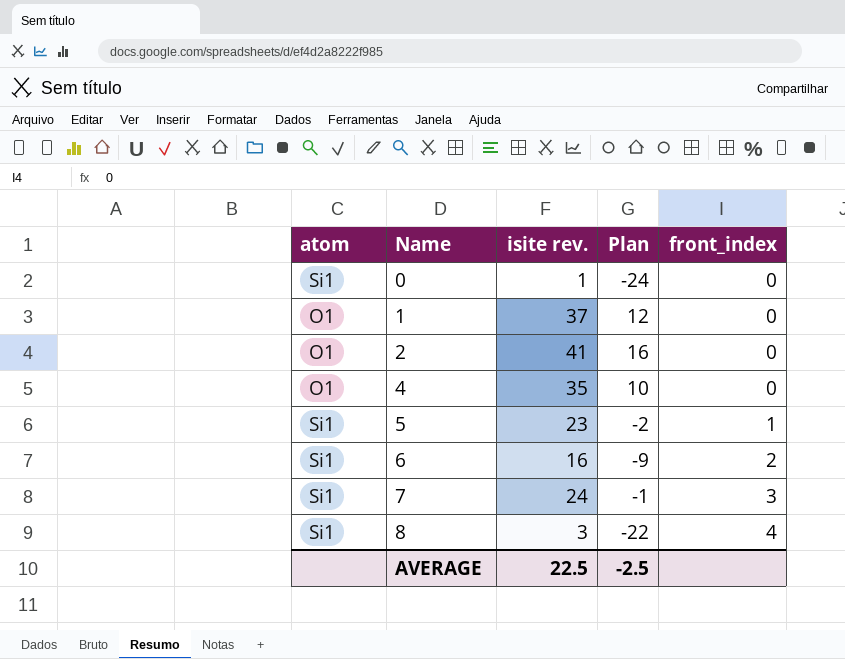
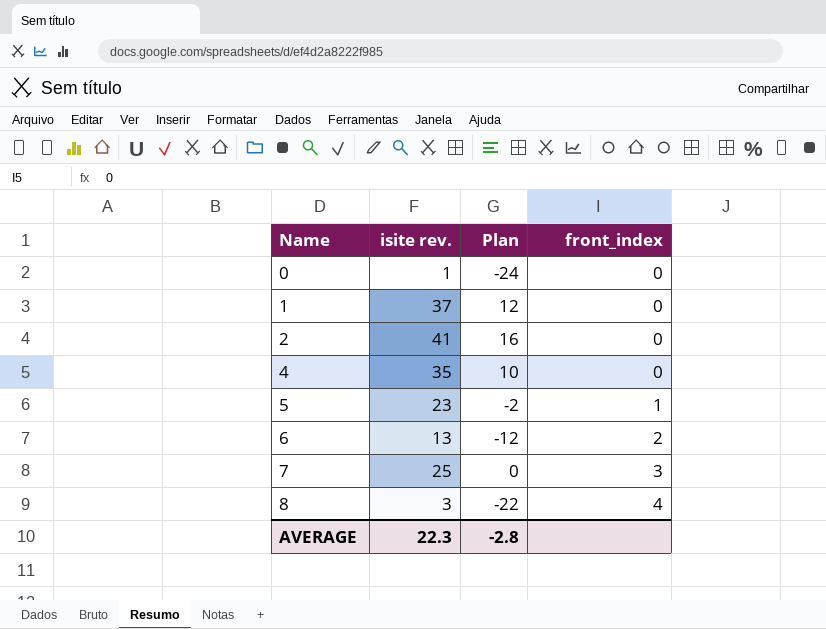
column atom | position: 1 -> none
6 | isite rev.: 16 -> 13
6 | Plan: -9 -> -12
7 | isite rev.: 24 -> 25
7 | Plan: -1 -> 0
AVERAGE | isite rev.: 22.5 -> 22.3
AVERAGE | Plan: -2.5 -> -2.8

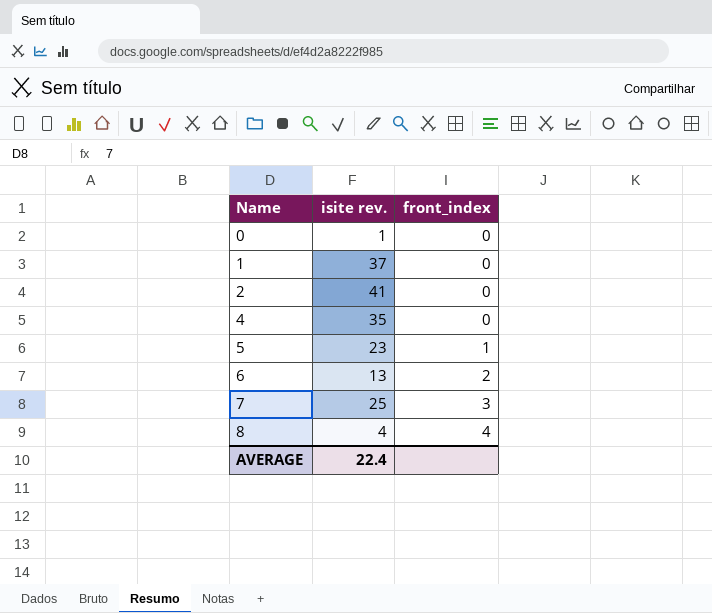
column Plan | formula: [isite rev.] - 25 -> none
8 | isite rev.: 3 -> 4
AVERAGE | isite rev.: 22.3 -> 22.4

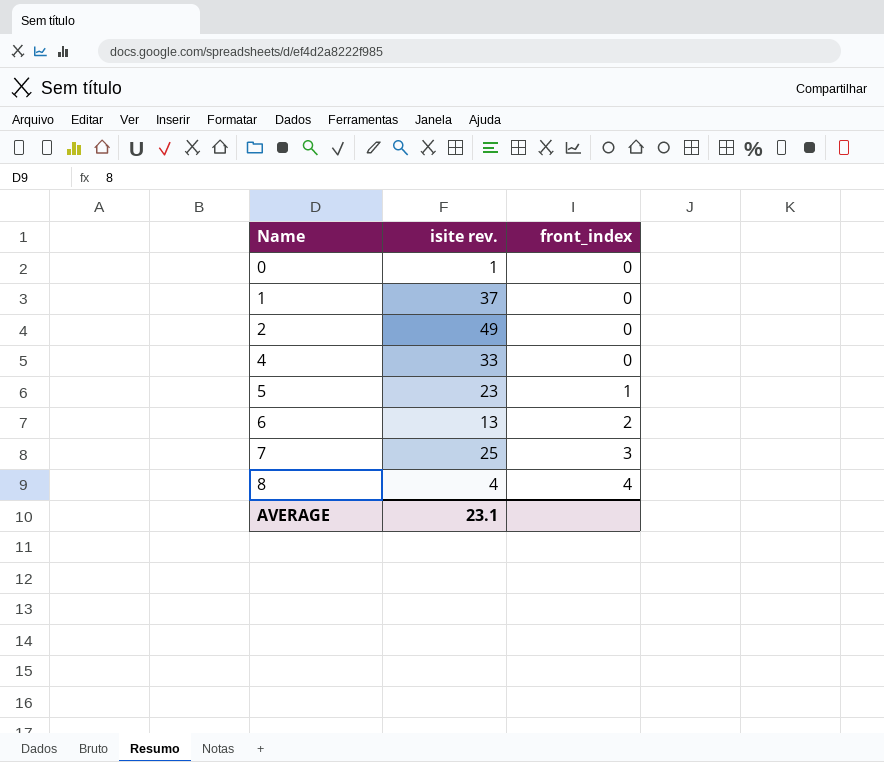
2 | isite rev.: 41 -> 49
4 | isite rev.: 35 -> 33
AVERAGE | isite rev.: 22.4 -> 23.1

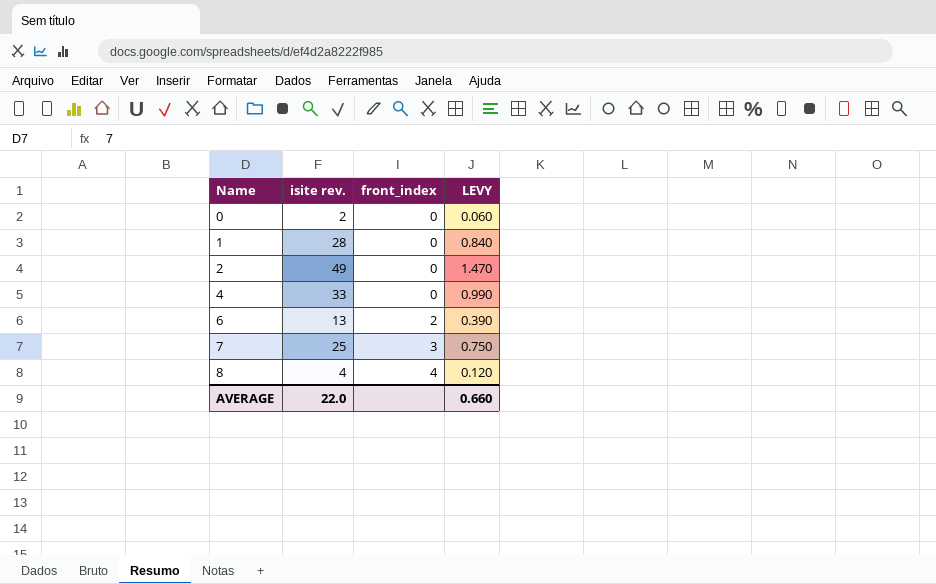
column LEVY | formula: none -> [isite rev.] * 0.03
row 5: 23 | 1 -> none
0 | isite rev.: 1 -> 2
1 | isite rev.: 37 -> 28
AVERAGE | isite rev.: 23.1 -> 22.0

